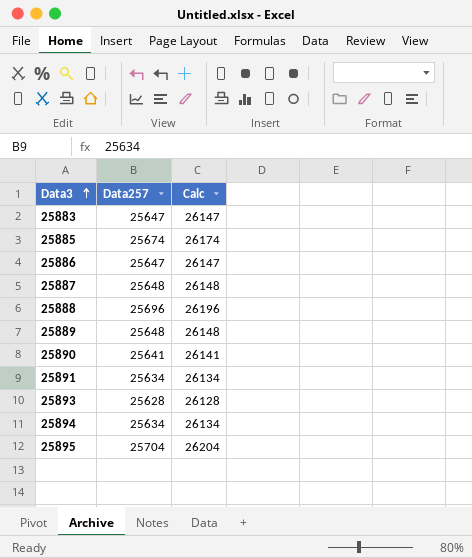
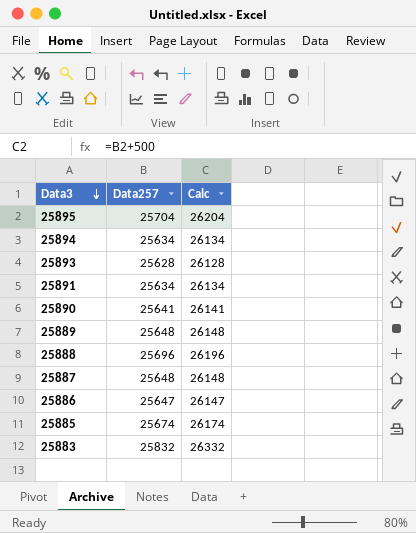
row order: Data3 ascending -> Data3 descending
25883 | Data257: 25647 -> 25832
25883 | Calc: 26147 -> 26332

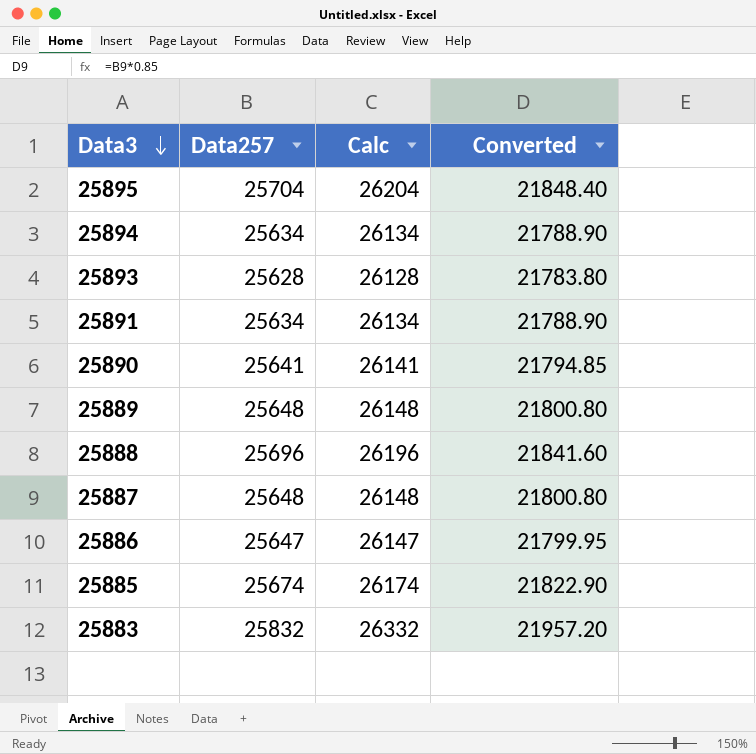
column Converted | formula: none -> [Data257] * 0.85

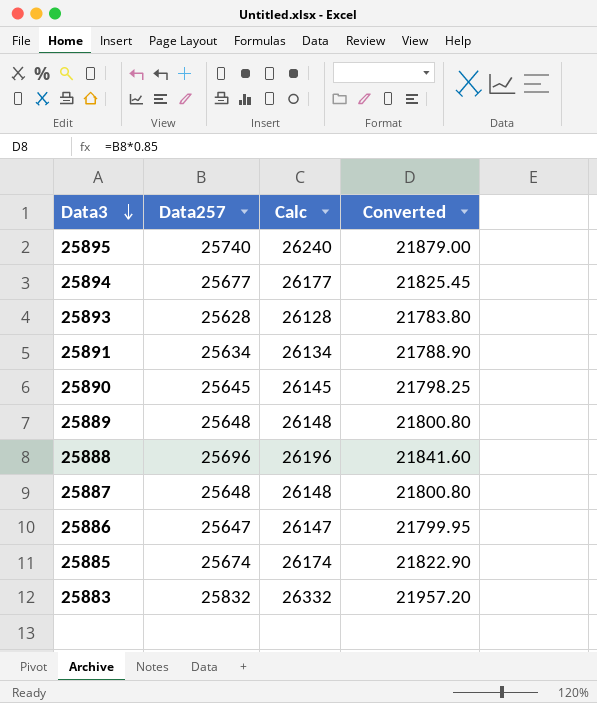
25895 | Data257: 25704 -> 25740
25895 | Calc: 26204 -> 26240
25895 | Converted: 21848.40 -> 21879.00
25894 | Data257: 25634 -> 25677
25894 | Calc: 26134 -> 26177
25894 | Converted: 21788.90 -> 21825.45
25890 | Data257: 25641 -> 25645
25890 | Calc: 26141 -> 26145
25890 | Converted: 21794.85 -> 21798.25

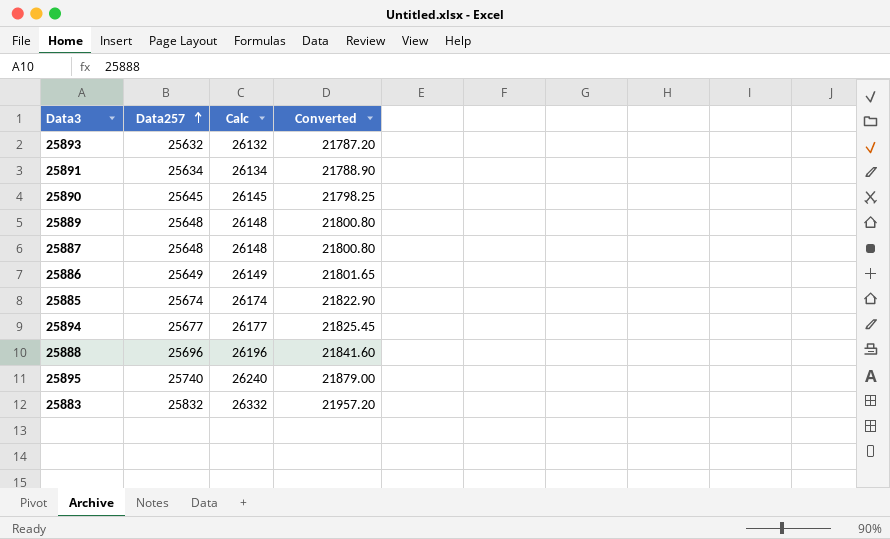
row order: Data3 descending -> Data257 ascending
25893 | Data257: 25628 -> 25632
25893 | Calc: 26128 -> 26132
25893 | Converted: 21783.80 -> 21787.20
25886 | Data257: 25647 -> 25649
25886 | Calc: 26147 -> 26149
25886 | Converted: 21799.95 -> 21801.65

